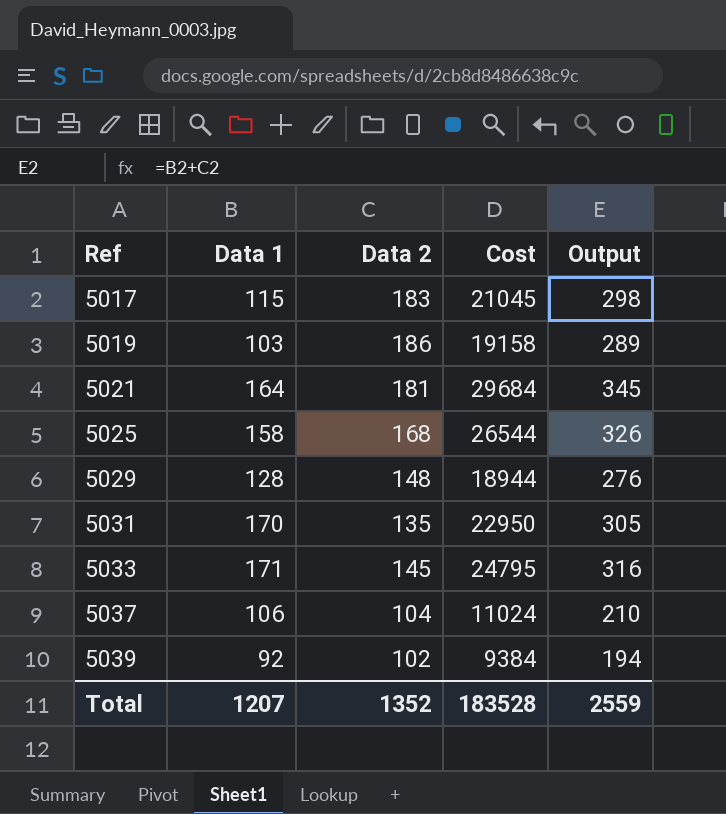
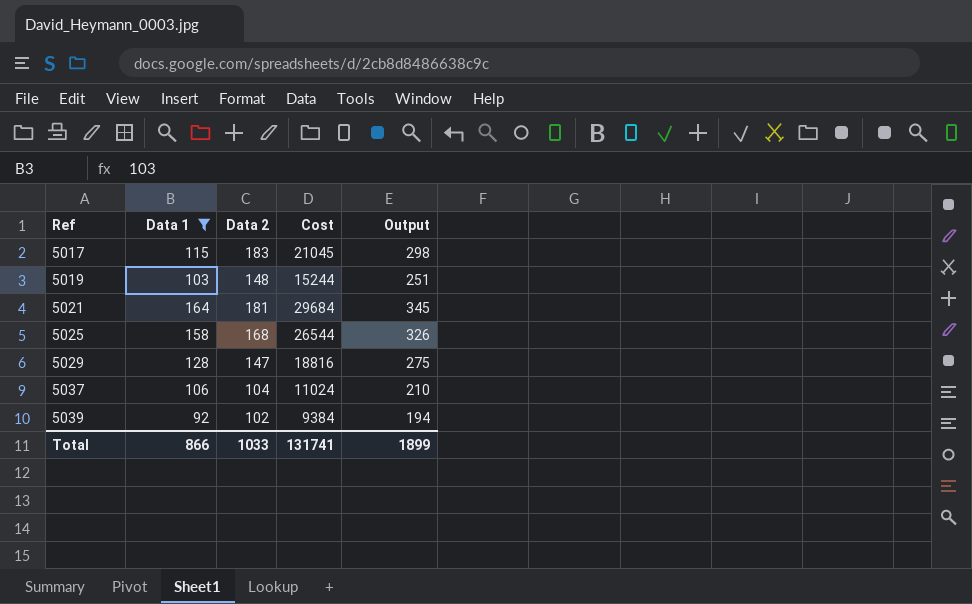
filter: none -> Data 1 <= 164
5019 | Data 2: 186 -> 148
5019 | Cost: 19158 -> 15244
5019 | Output: 289 -> 251
5029 | Data 2: 148 -> 147
5029 | Cost: 18944 -> 18816
5029 | Output: 276 -> 275
Total | Data 1: 1207 -> 866
Total | Data 2: 1352 -> 1033
Total | Cost: 183528 -> 131741
Total | Output: 2559 -> 1899

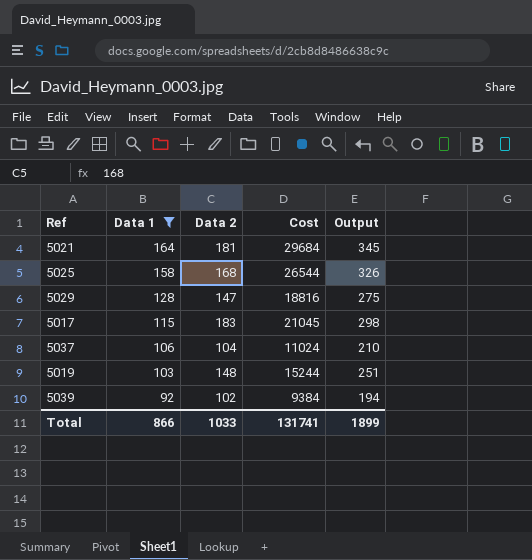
row order: Ref ascending -> Data 1 descending

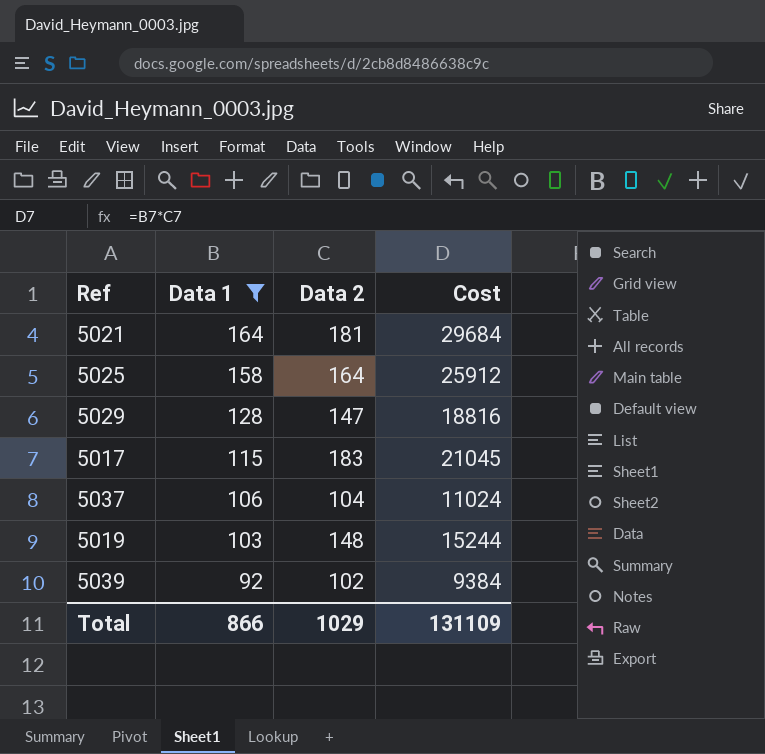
column Output | formula: [Data 1] + [Data 2] -> none
5025 | Data 2: 168 -> 164
5025 | Cost: 26544 -> 25912
Total | Data 2: 1033 -> 1029
Total | Cost: 131741 -> 131109

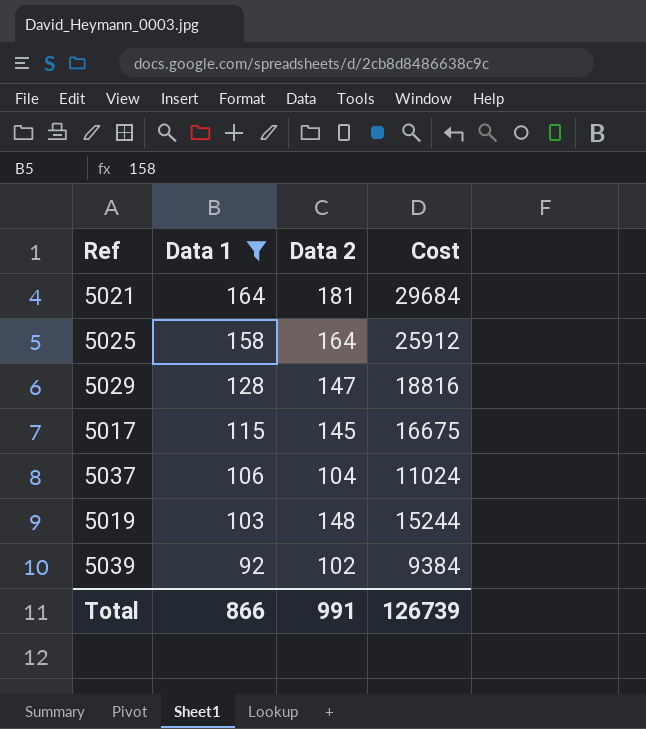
5017 | Data 2: 183 -> 145
5017 | Cost: 21045 -> 16675
Total | Data 2: 1029 -> 991
Total | Cost: 131109 -> 126739

